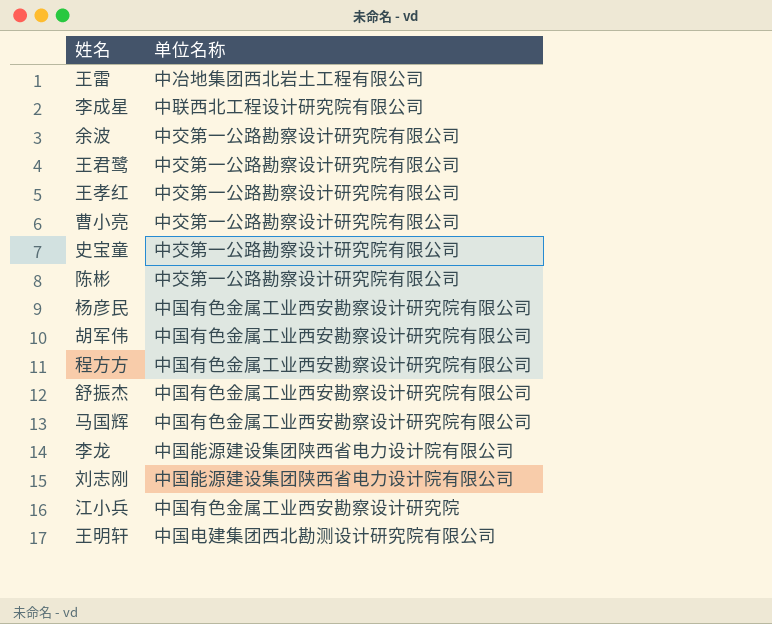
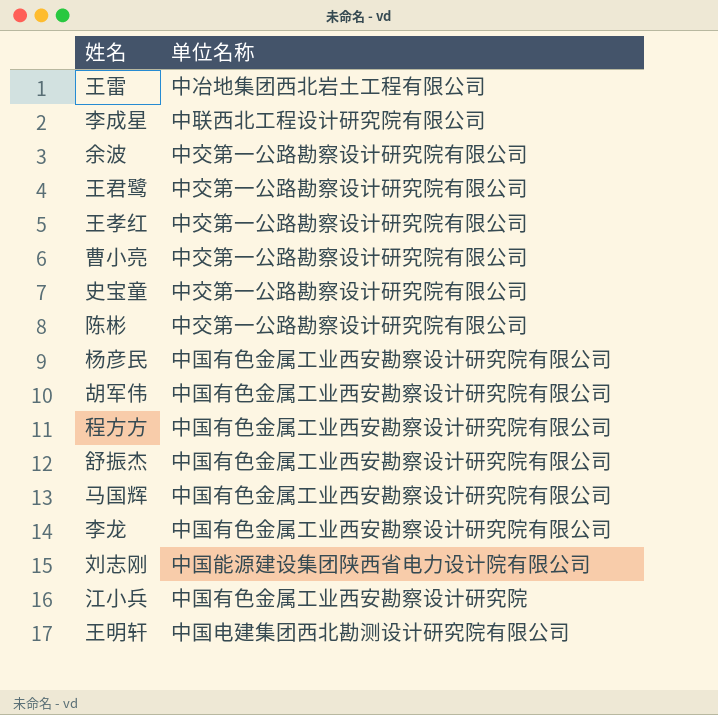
李龙 | 单位名称: 中国能源建设集团陕西省电力设计院有限公司 -> 中国有色金属工业西安勘察设计研究院有限公司

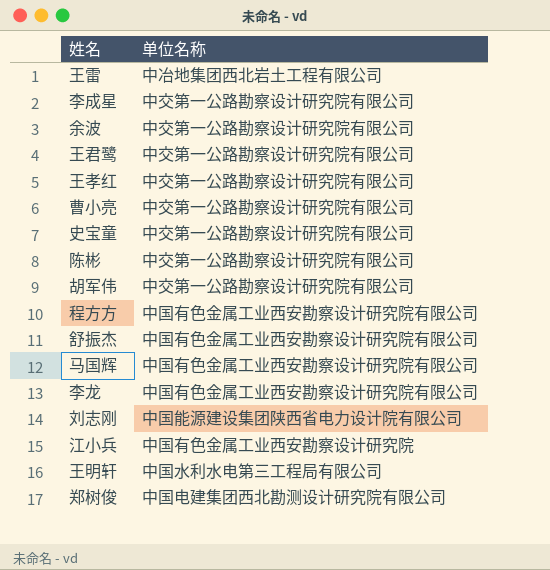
row 杨彦民: 中国有色金属工业西安勘察设计研究院有限公司 -> none
李成星 | 单位名称: 中联西北工程设计研究院有限公司 -> 中交第一公路勘察设计研究院有限公司
胡军伟 | 单位名称: 中国有色金属工业西安勘察设计研究院有限公司 -> 中交第一公路勘察设计研究院有限公司
王明轩 | 单位名称: 中国电建集团西北勘测设计研究院有限公司 -> 中国水利水电第三工程局有限公司
row 郑树俊: none -> 中国电建集团西北勘测设计研究院有限公司

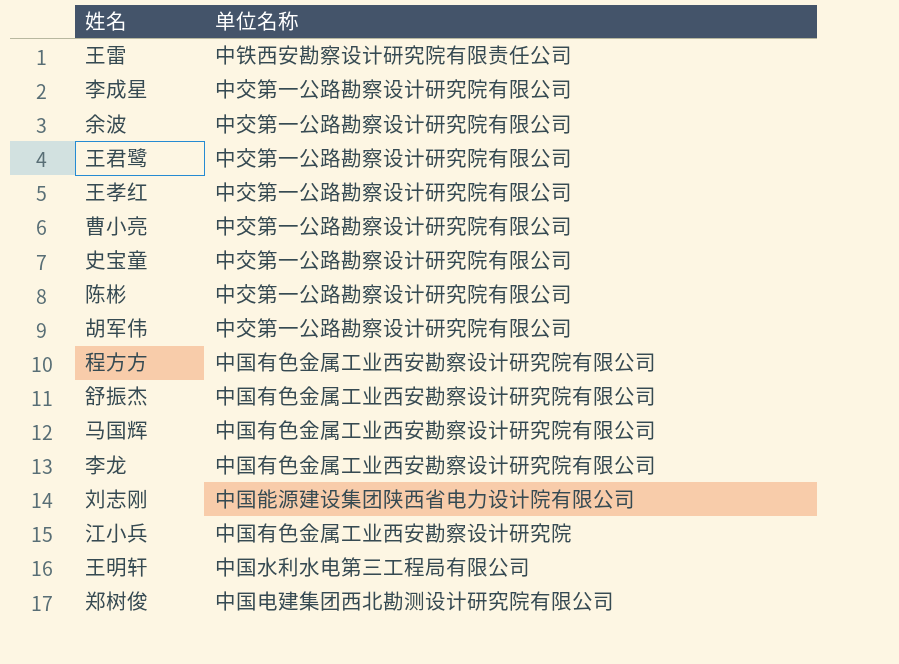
王雷 | 单位名称: 中冶地集团西北岩土工程有限公司 -> 中铁西安勘察设计研究院有限责任公司

